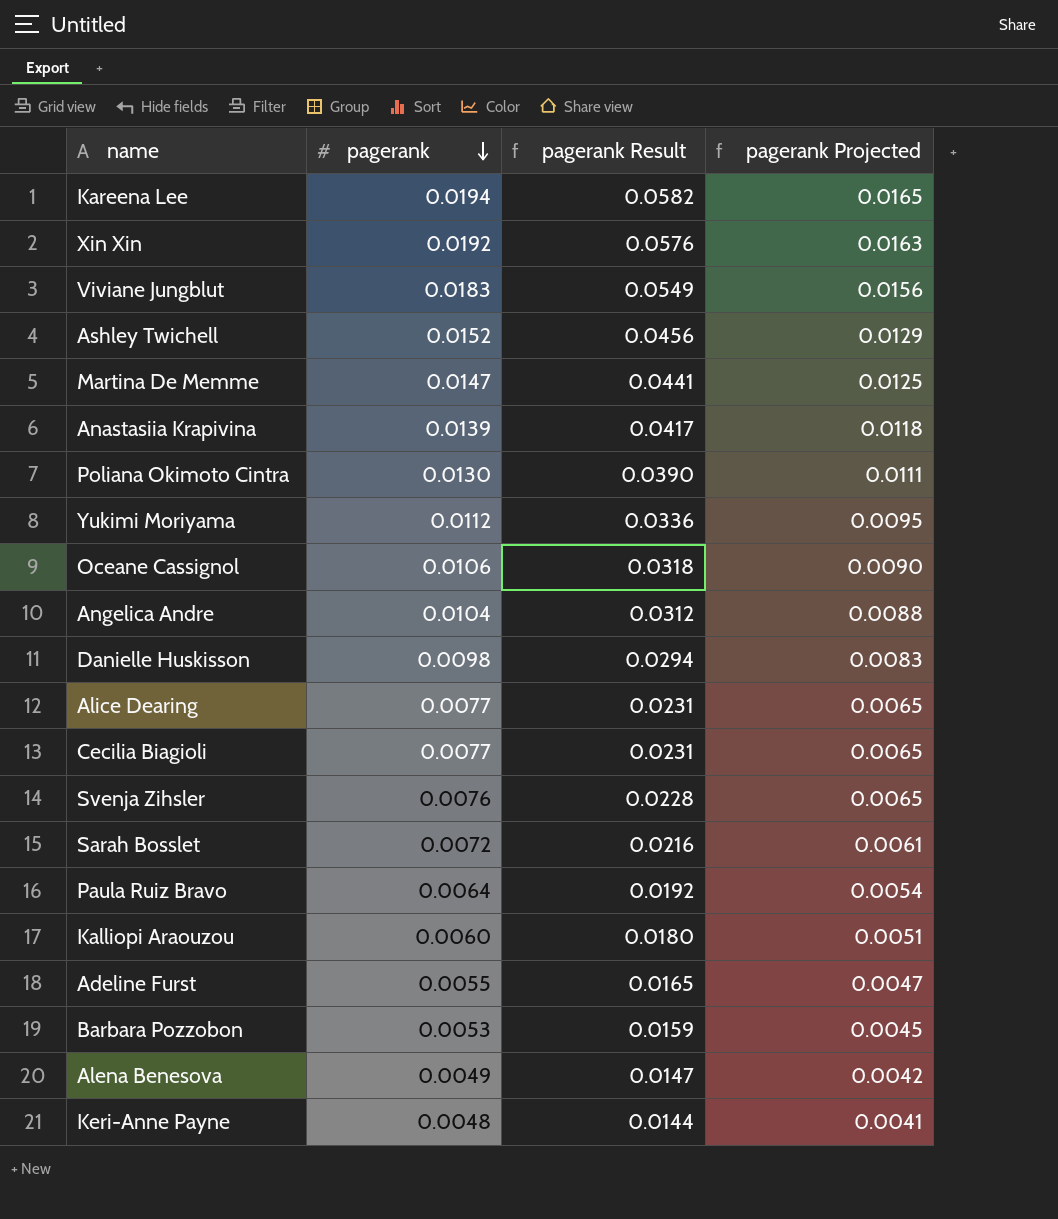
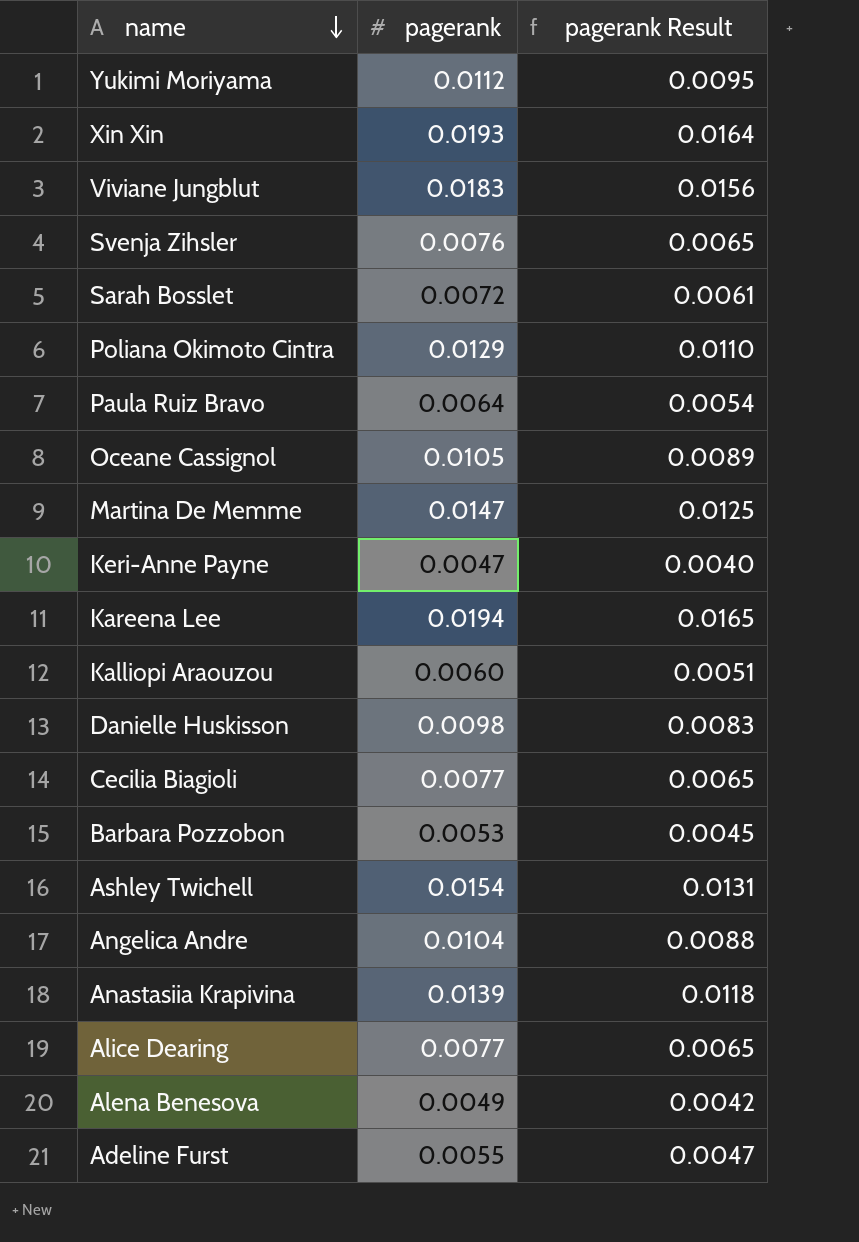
row order: pagerank descending -> name descending
column pagerank Projected | formula: [pagerank] * 0.85 -> none
column pagerank Result | formula: [pagerank] * 3 -> [pagerank] * 0.85
Xin Xin | pagerank: 0.0192 -> 0.0193
Poliana Okimoto Cintra | pagerank: 0.0130 -> 0.0129
Oceane Cassignol | pagerank: 0.0106 -> 0.0105
Keri-Anne Payne | pagerank: 0.0048 -> 0.0047
Ashley Twichell | pagerank: 0.0152 -> 0.0154

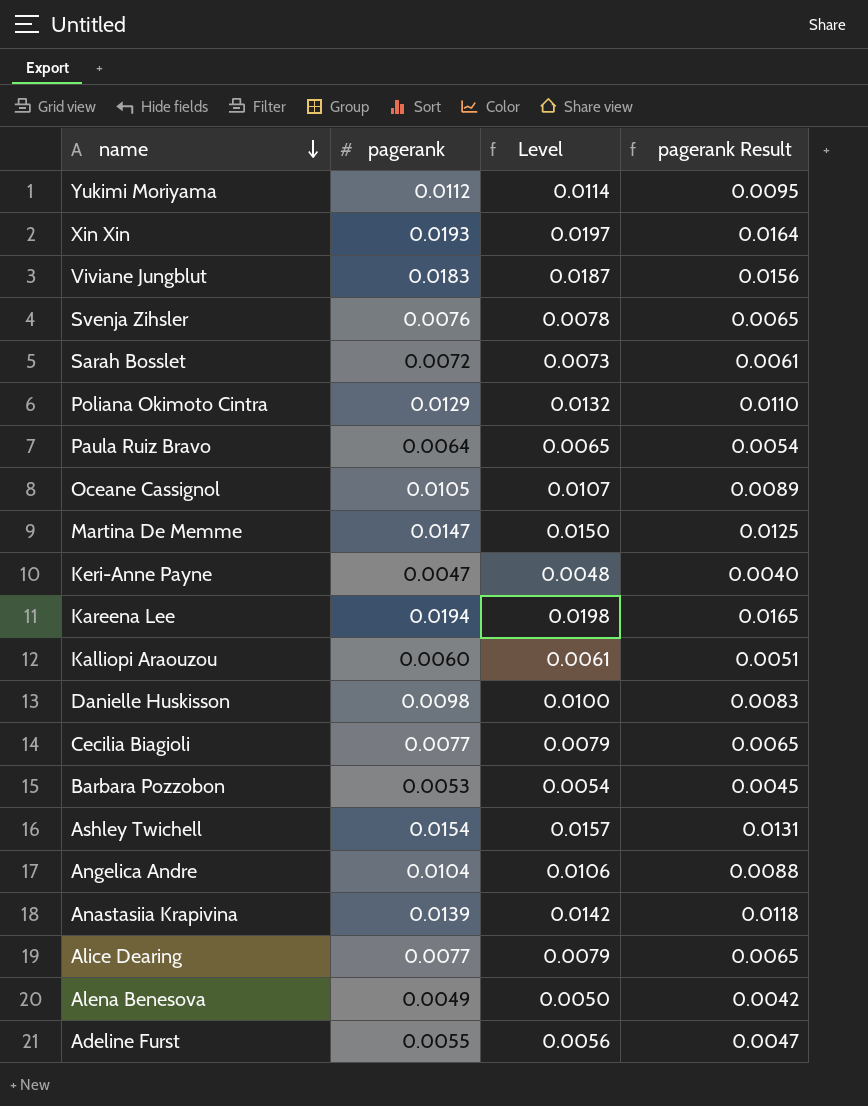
column Level | formula: none -> [pagerank] * 1.02

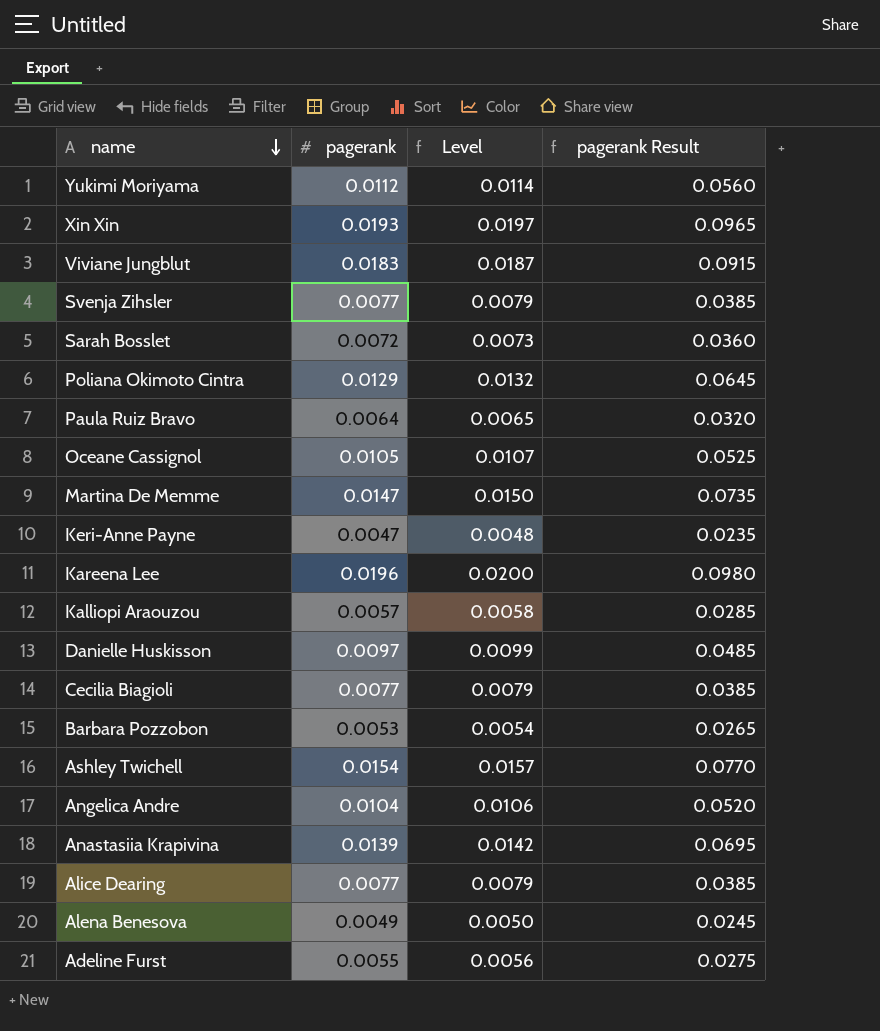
column pagerank Result | formula: [pagerank] * 0.85 -> [pagerank] * 5
Svenja Zihsler | pagerank: 0.0076 -> 0.0077
Svenja Zihsler | Level: 0.0078 -> 0.0079
Kareena Lee | pagerank: 0.0194 -> 0.0196
Kareena Lee | Level: 0.0198 -> 0.0200
Kalliopi Araouzou | pagerank: 0.0060 -> 0.0057
Kalliopi Araouzou | Level: 0.0061 -> 0.0058
Danielle Huskisson | pagerank: 0.0098 -> 0.0097
Danielle Huskisson | Level: 0.0100 -> 0.0099

